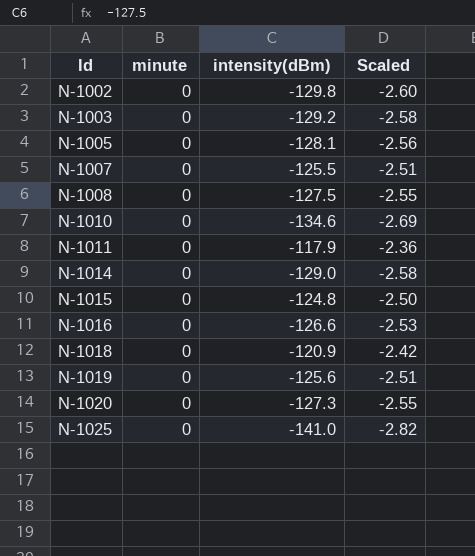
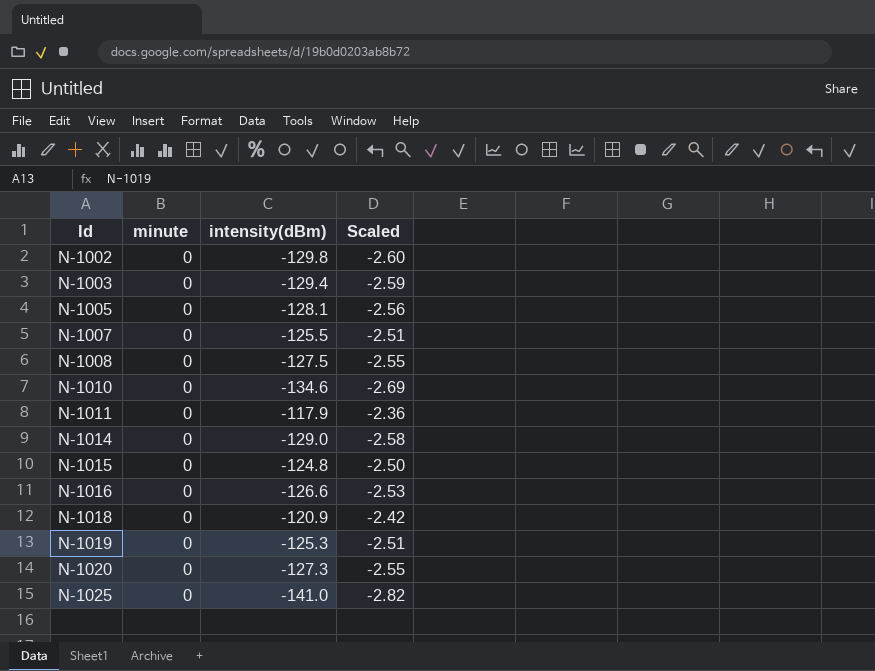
N-1003 | intensity(dBm): -129.2 -> -129.4
N-1003 | Scaled: -2.58 -> -2.59
N-1019 | intensity(dBm): -125.6 -> -125.3

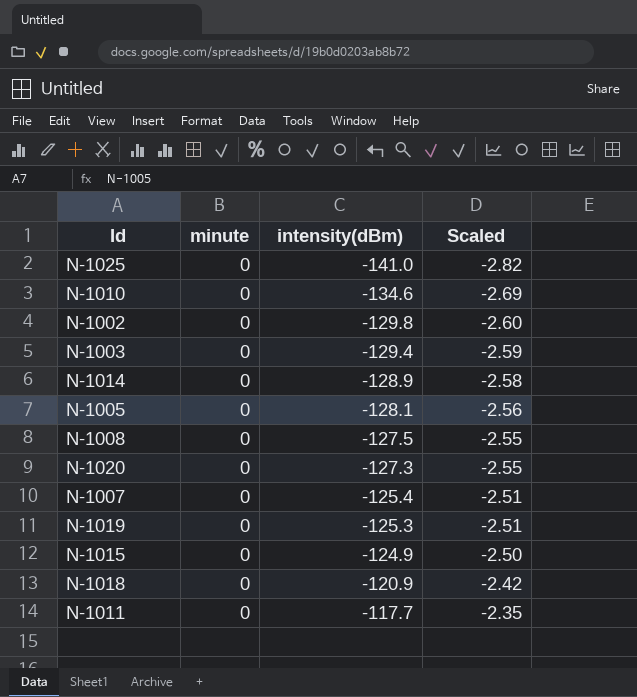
row order: Id ascending -> intensity(dBm) ascending
row N-1016: 0 | -126.6 | -2.53 -> none
N-1014 | intensity(dBm): -129.0 -> -128.9
N-1007 | intensity(dBm): -125.5 -> -125.4
N-1015 | intensity(dBm): -124.8 -> -124.9
N-1011 | intensity(dBm): -117.9 -> -117.7
N-1011 | Scaled: -2.36 -> -2.35

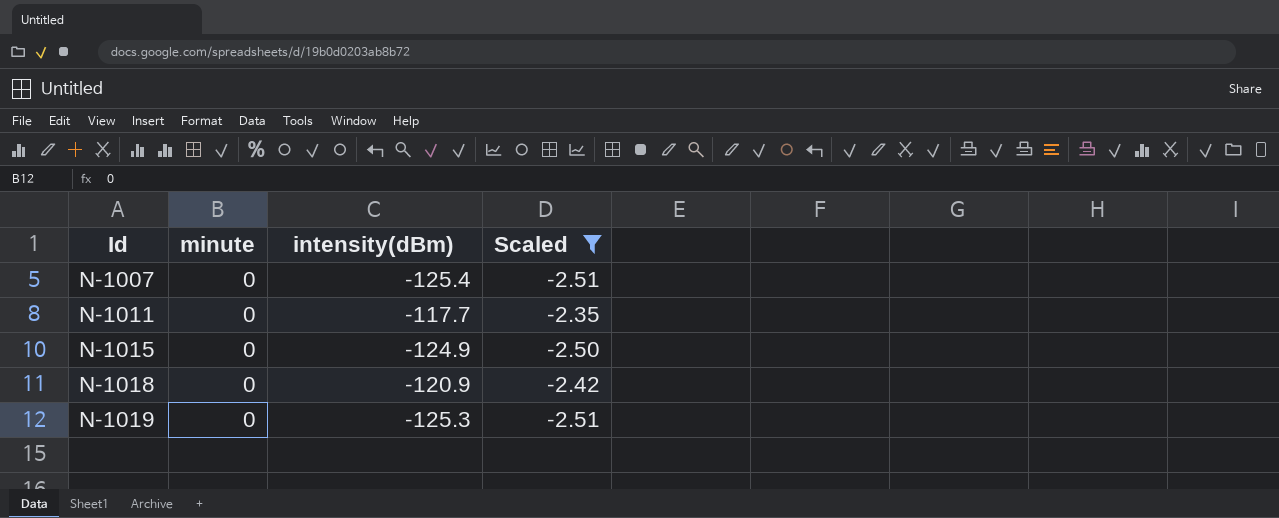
filter: none -> Scaled >= -2.51
row order: intensity(dBm) ascending -> Id ascending

